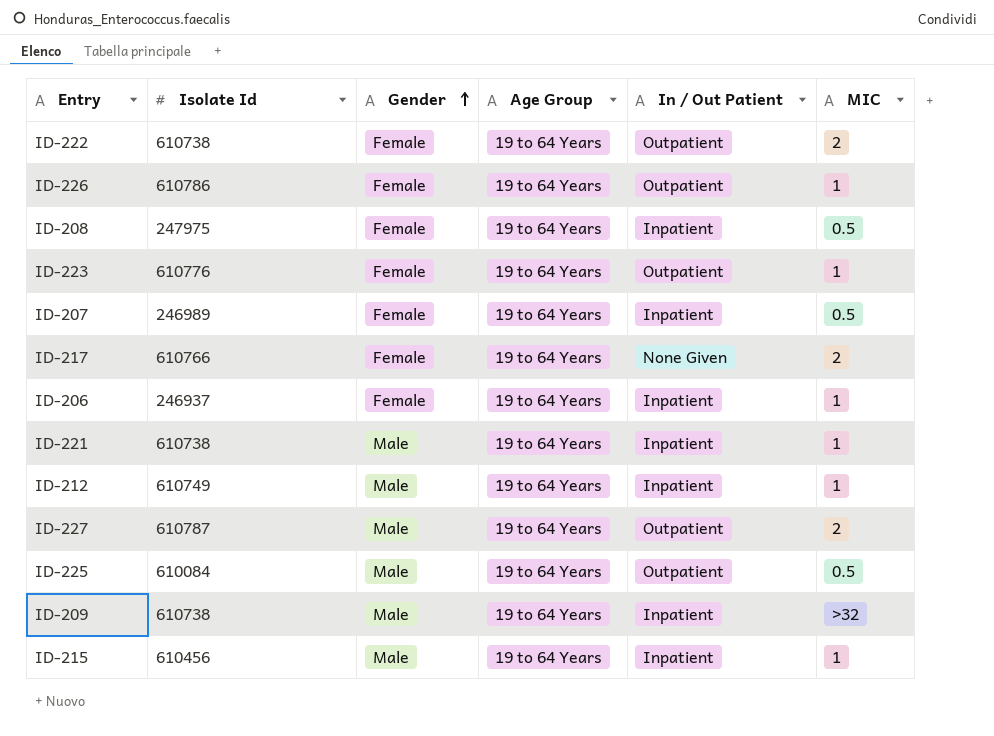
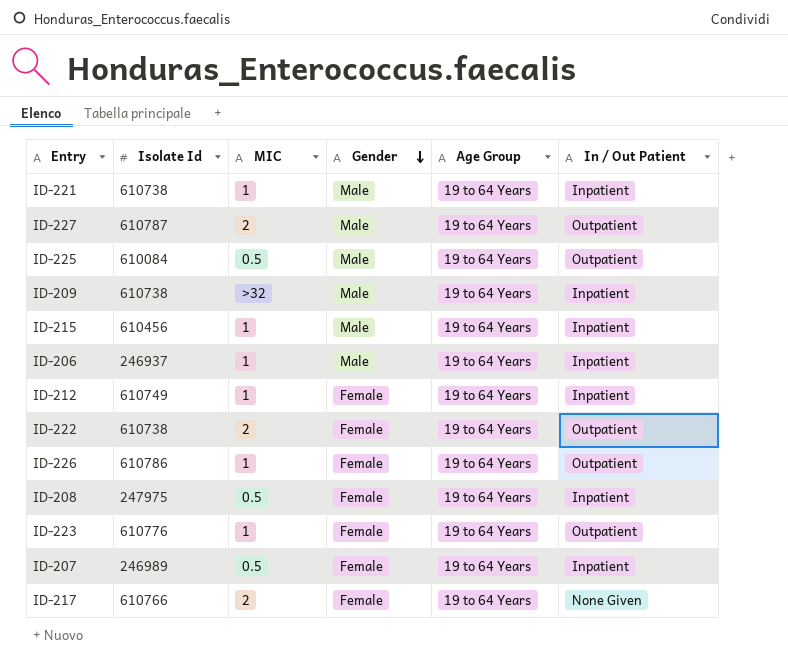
row order: Gender ascending -> Gender descending
column MIC | position: 6 -> 3
ID-206 | Gender: Female -> Male
ID-212 | Gender: Male -> Female

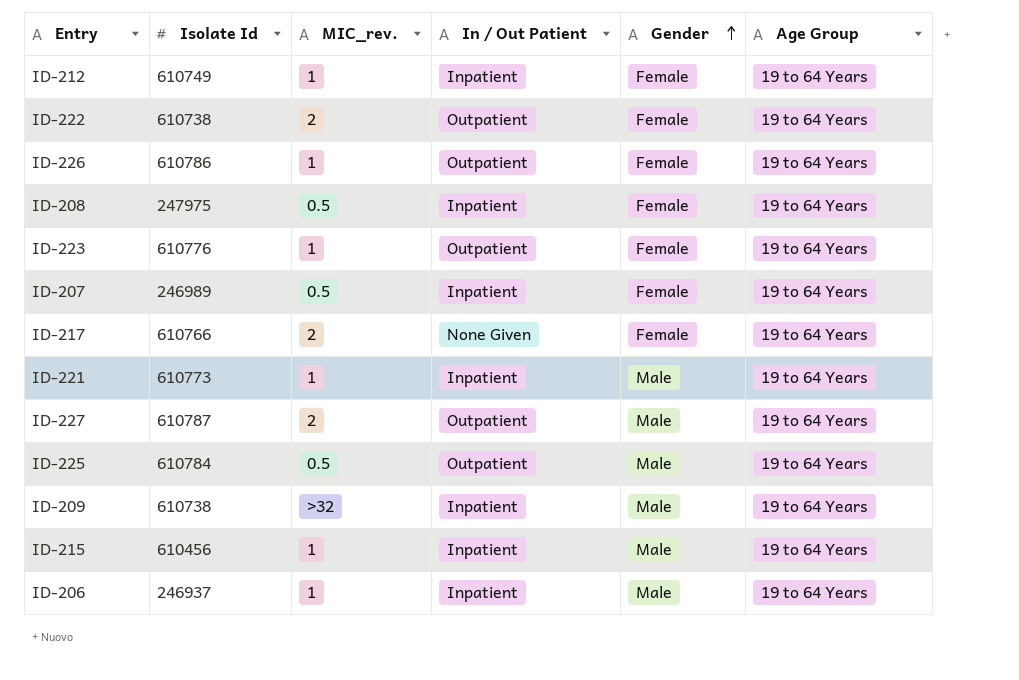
row order: Gender descending -> Gender ascending
column name: MIC -> MIC_rev.
column In / Out Patient | position: 6 -> 4
ID-221 | Isolate Id: 610738 -> 610773
ID-225 | Isolate Id: 610084 -> 610784

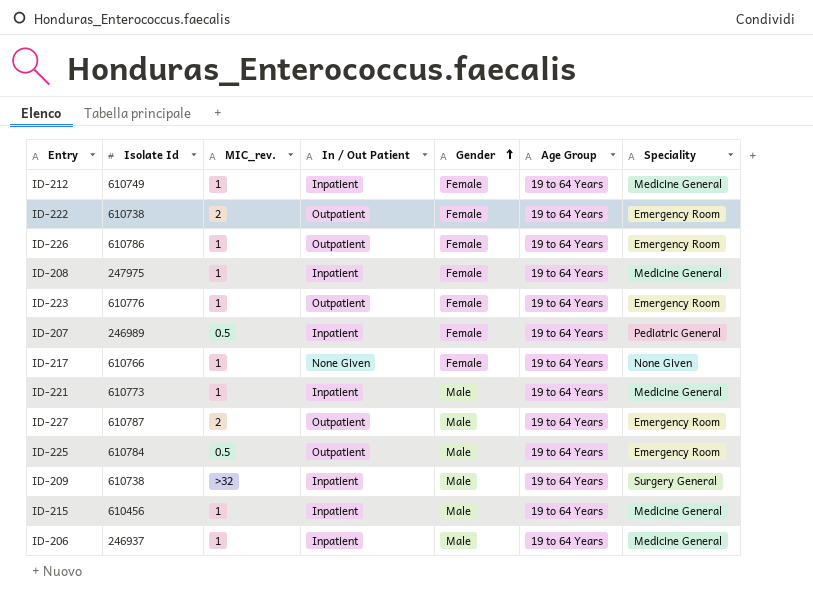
column Speciality | position: none -> 7
ID-208 | MIC_rev.: 0.5 -> 1
ID-217 | MIC_rev.: 2 -> 1

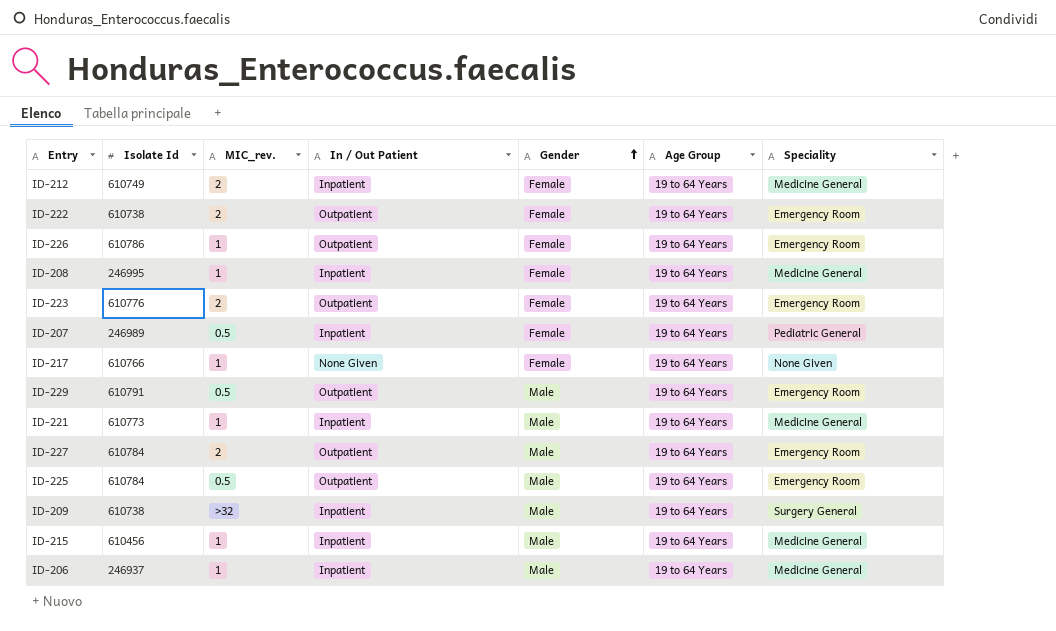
ID-212 | MIC_rev.: 1 -> 2
ID-208 | Isolate Id: 247975 -> 246995
ID-223 | MIC_rev.: 1 -> 2
row ID-229: none -> 610791 | 0.5 | Outpatient | Male | 19 to 64 Years | Emergency Room
ID-227 | Isolate Id: 610787 -> 610784

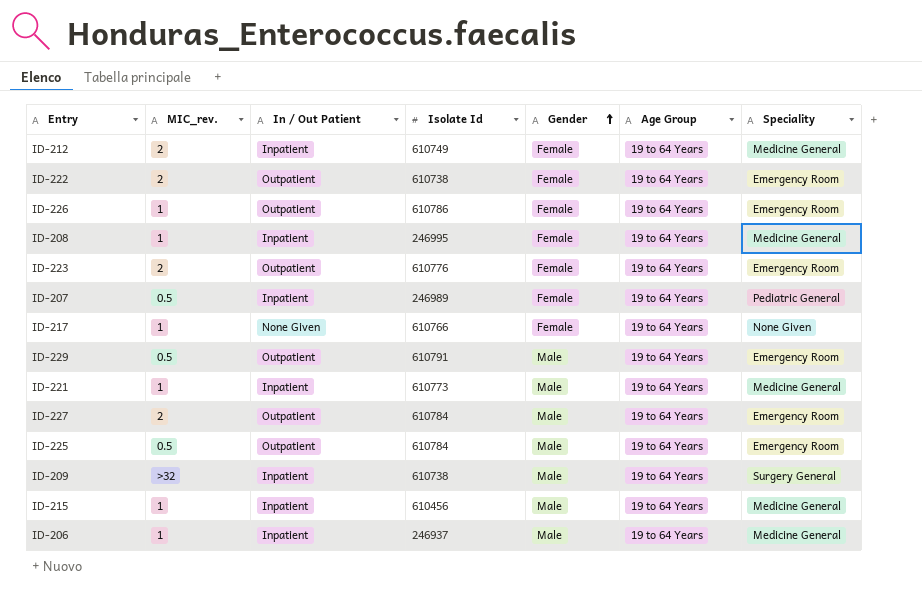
column Isolate Id | position: 2 -> 4

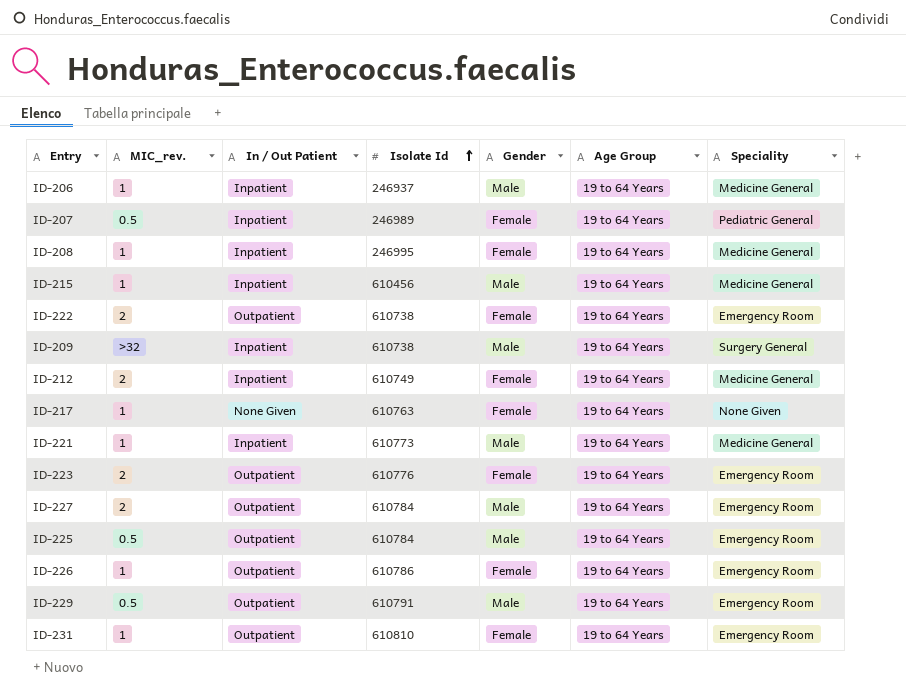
row order: Gender ascending -> Isolate Id ascending
ID-217 | Isolate Id: 610766 -> 610763
row ID-231: none -> 1 | Outpatient | 610810 | Female | 19 to 64 Years | Emergency Room

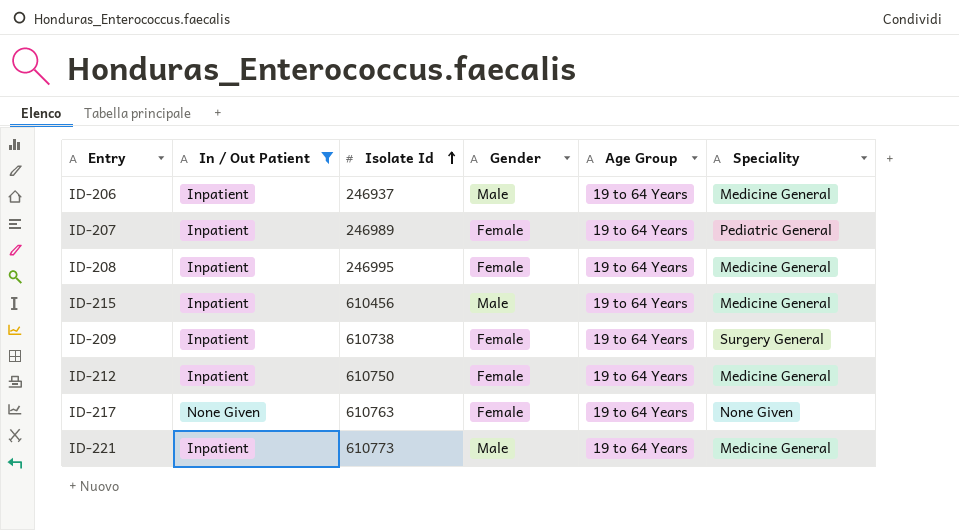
filter: none -> In / Out Patient != Outpatient
column MIC_rev. | position: 2 -> none
ID-209 | Gender: Male -> Female
ID-212 | Isolate Id: 610749 -> 610750

